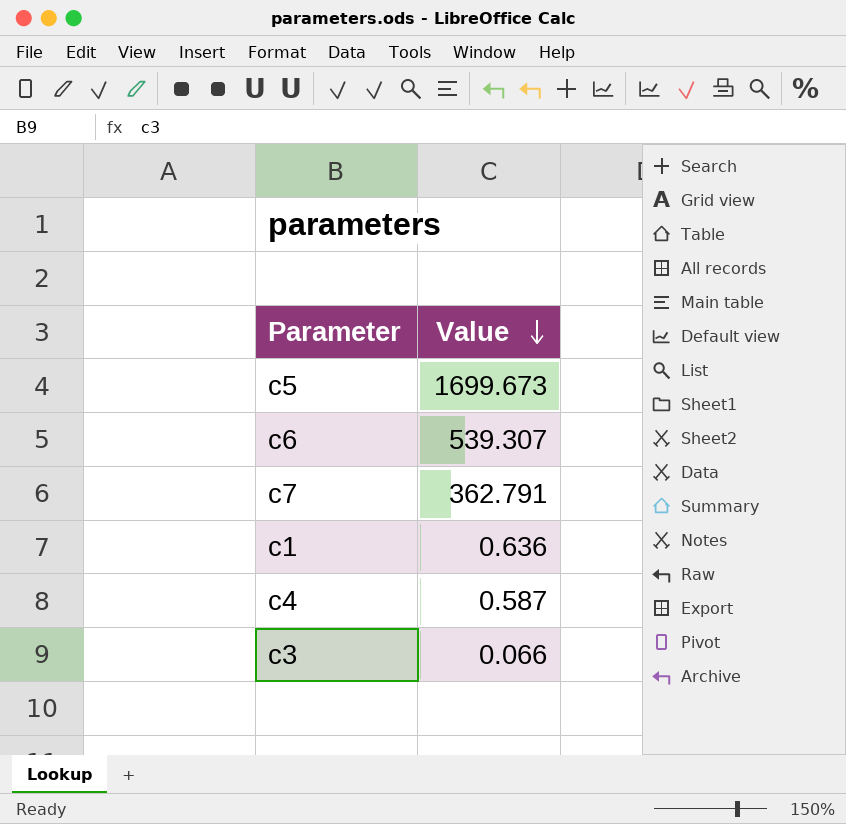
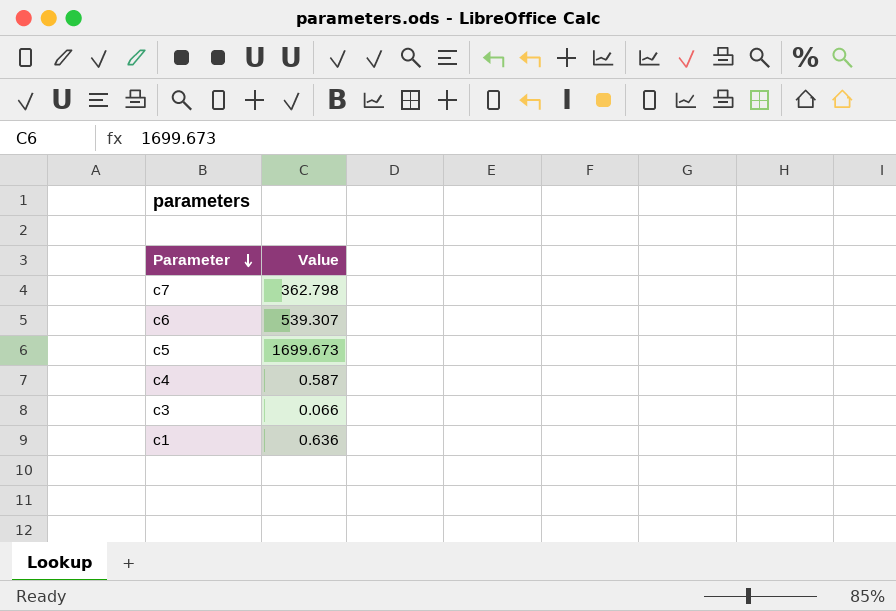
row order: Value descending -> Parameter descending
c7 | Value: 362.791 -> 362.798

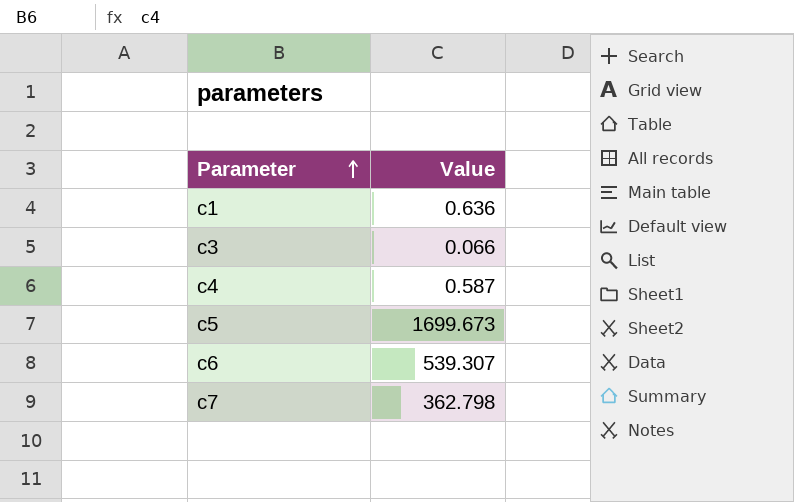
row order: Parameter descending -> Parameter ascending

